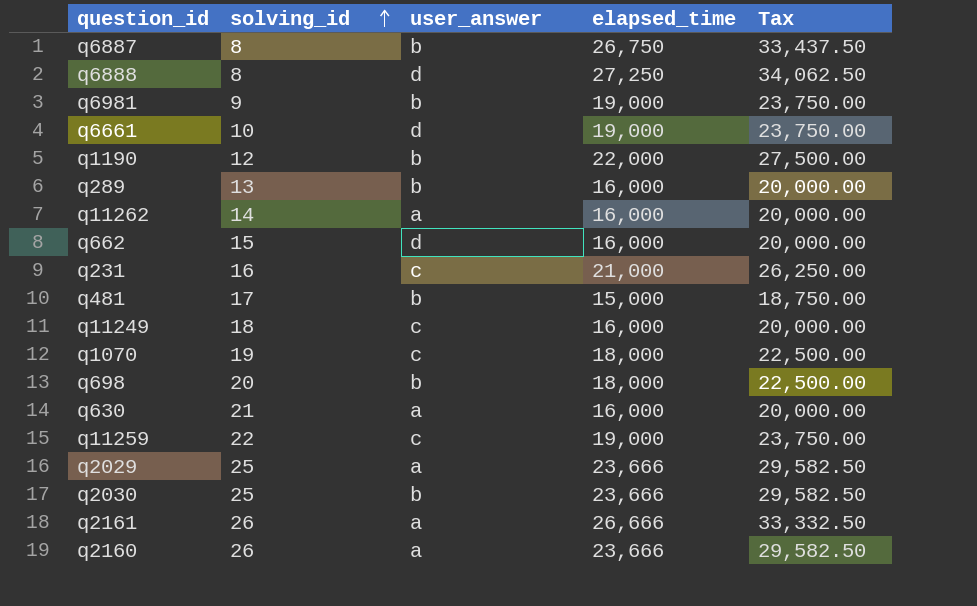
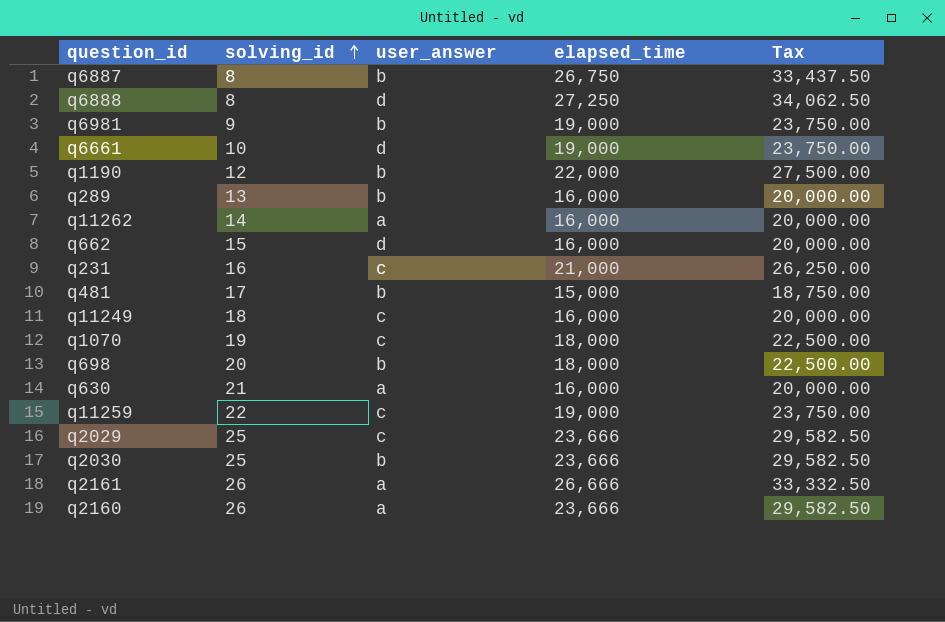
q2029 | user_answer: a -> c

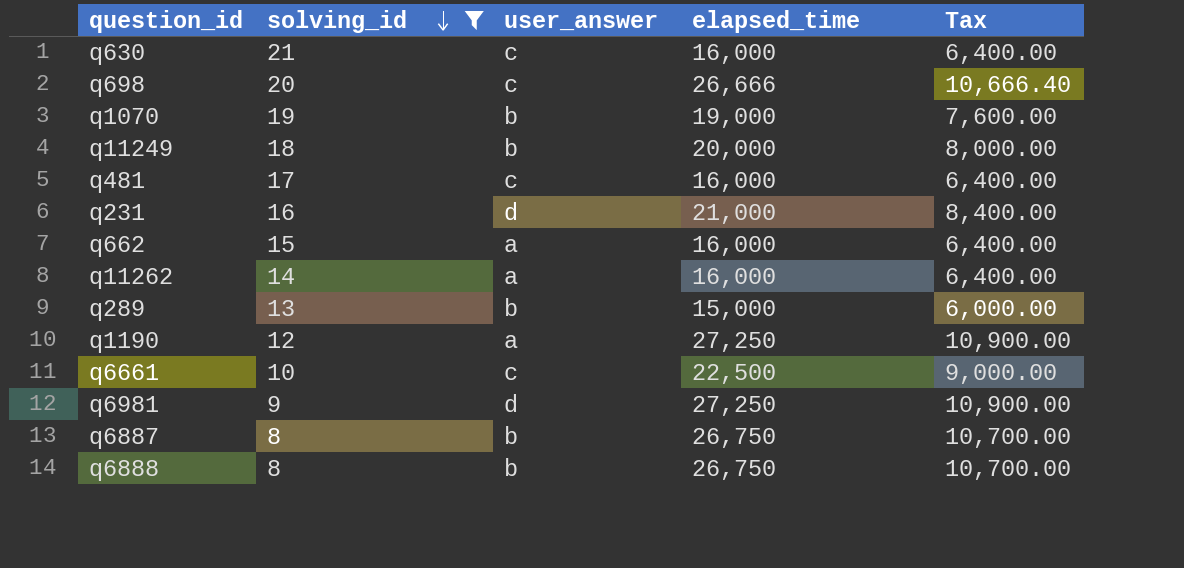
filter: none -> solving_id <= 21
row order: solving_id ascending -> solving_id descending
column Tax | formula: [elapsed_time] * 1.25 -> [elapsed_time] * 0.4
q630 | user_answer: a -> c
q698 | user_answer: b -> c
q698 | elapsed_time: 18,000 -> 26,666
q1070 | user_answer: c -> b
q1070 | elapsed_time: 18,000 -> 19,000
q11249 | user_answer: c -> b
q11249 | elapsed_time: 16,000 -> 20,000
q481 | user_answer: b -> c
q481 | elapsed_time: 15,000 -> 16,000
q231 | user_answer: c -> d
q662 | user_answer: d -> a
q289 | elapsed_time: 16,000 -> 15,000
q1190 | user_answer: b -> a
q1190 | elapsed_time: 22,000 -> 27,250
q6661 | user_answer: d -> c
q6661 | elapsed_time: 19,000 -> 22,500
q6981 | user_answer: b -> d
q6981 | elapsed_time: 19,000 -> 27,250
q6888 | user_answer: d -> b
q6888 | elapsed_time: 27,250 -> 26,750

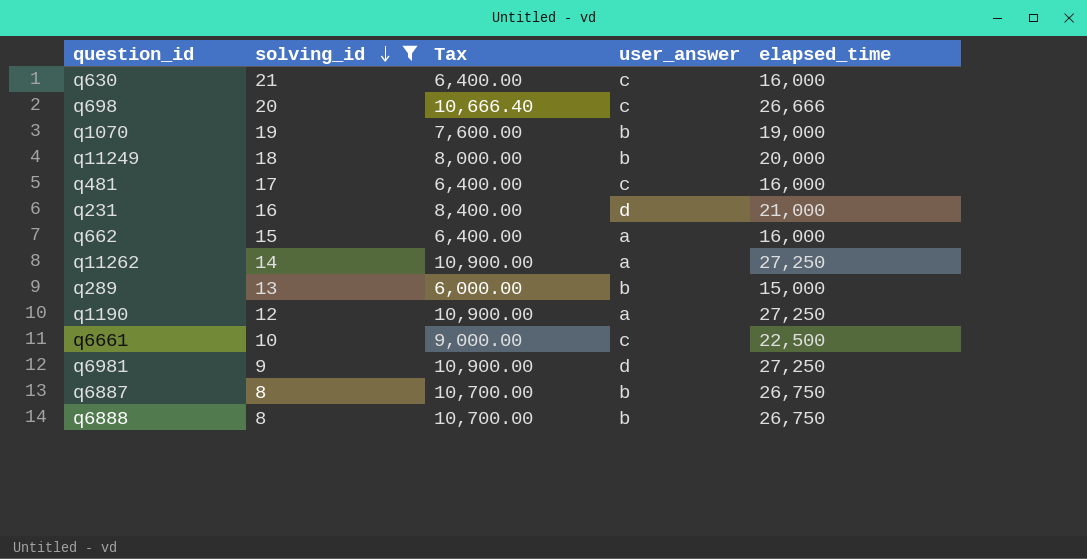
column Tax | position: 5 -> 3
q11262 | Tax: 6,400.00 -> 10,900.00
q11262 | elapsed_time: 16,000 -> 27,250

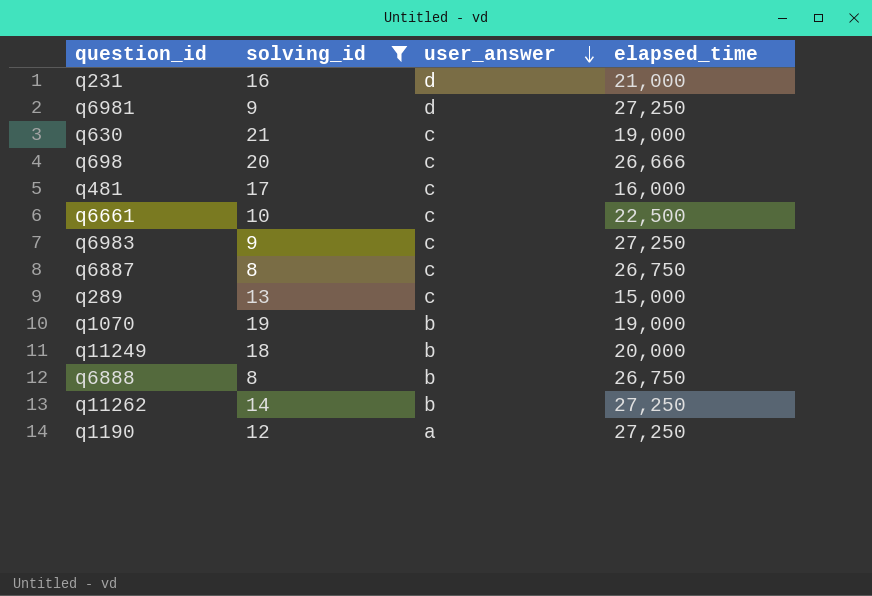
row order: solving_id descending -> user_answer descending
column Tax | formula: [elapsed_time] * 0.4 -> none
row q662: 15 | 6,400.00 | a | 16,000 -> none
q630 | elapsed_time: 16,000 -> 19,000
row q6983: none -> 9 | c | 27,250
q6887 | user_answer: b -> c
q289 | user_answer: b -> c
q11262 | user_answer: a -> b

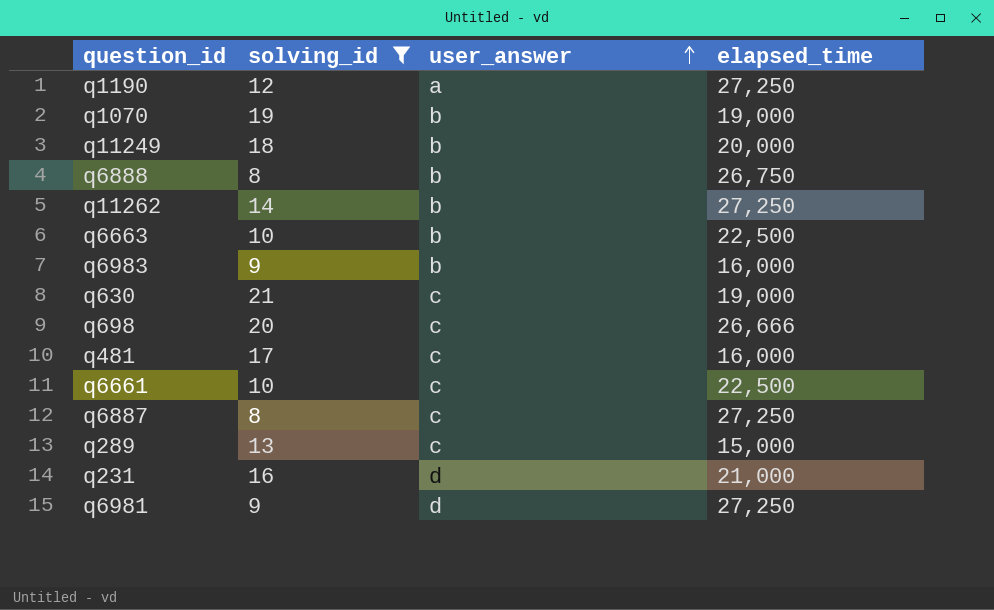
row order: user_answer descending -> user_answer ascending
row q6663: none -> 10 | b | 22,500
q6983 | user_answer: c -> b
q6983 | elapsed_time: 27,250 -> 16,000
q6887 | elapsed_time: 26,750 -> 27,250

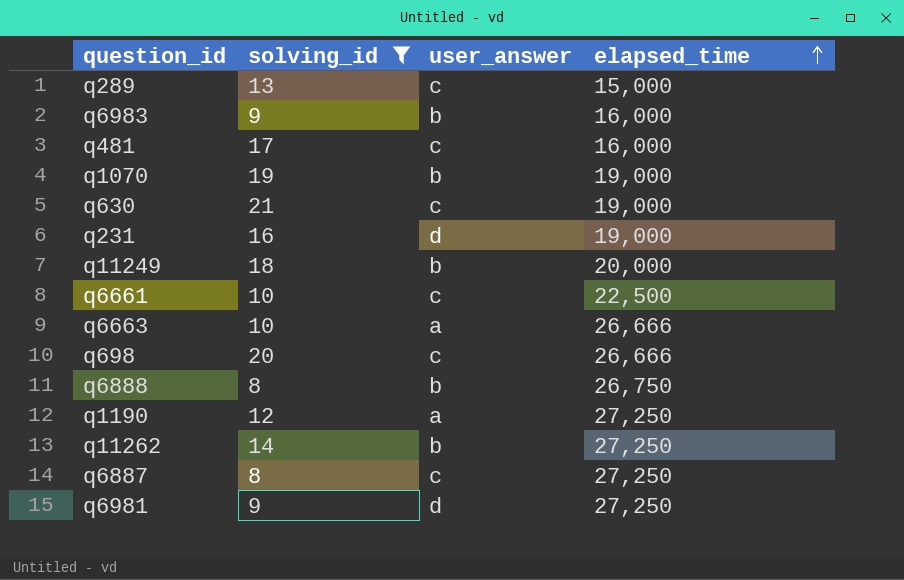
row order: user_answer ascending -> elapsed_time ascending
q231 | elapsed_time: 21,000 -> 19,000
q6663 | user_answer: b -> a
q6663 | elapsed_time: 22,500 -> 26,666

